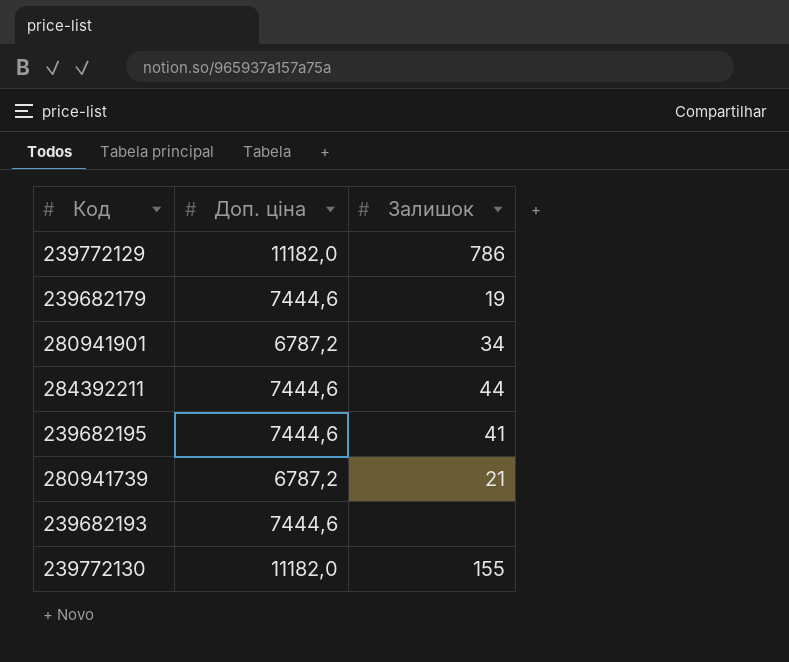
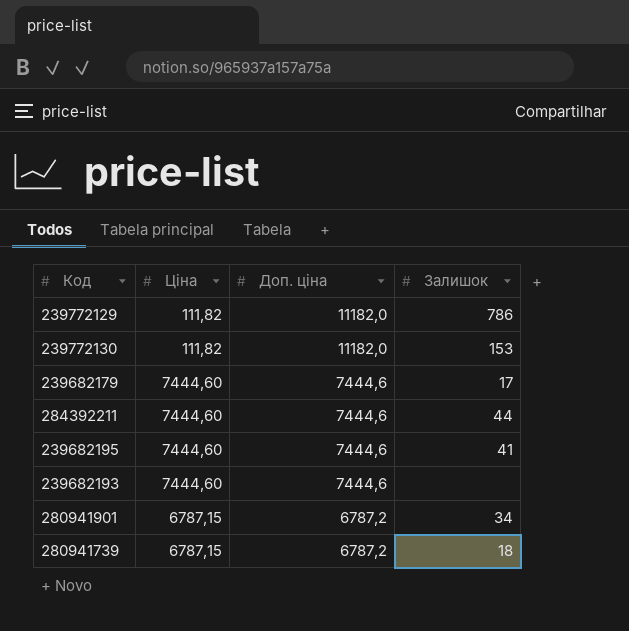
row order: none -> Доп. ціна descending
column Ціна | position: none -> 2
239772130 | Залишок: 155 -> 153
239682179 | Залишок: 19 -> 17
280941739 | Залишок: 21 -> 18

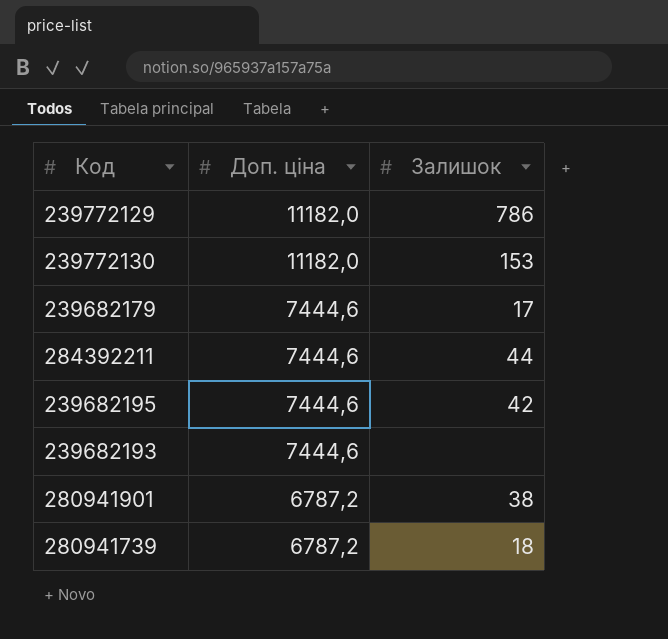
column Ціна | position: 2 -> none
239682195 | Залишок: 41 -> 42
280941901 | Залишок: 34 -> 38

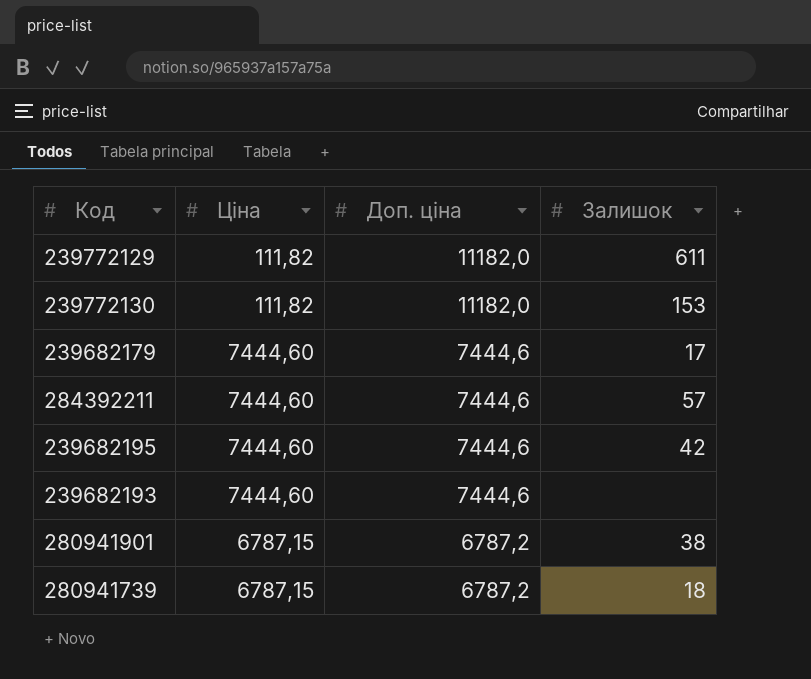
column Ціна | position: none -> 2
239772129 | Залишок: 786 -> 611
284392211 | Залишок: 44 -> 57

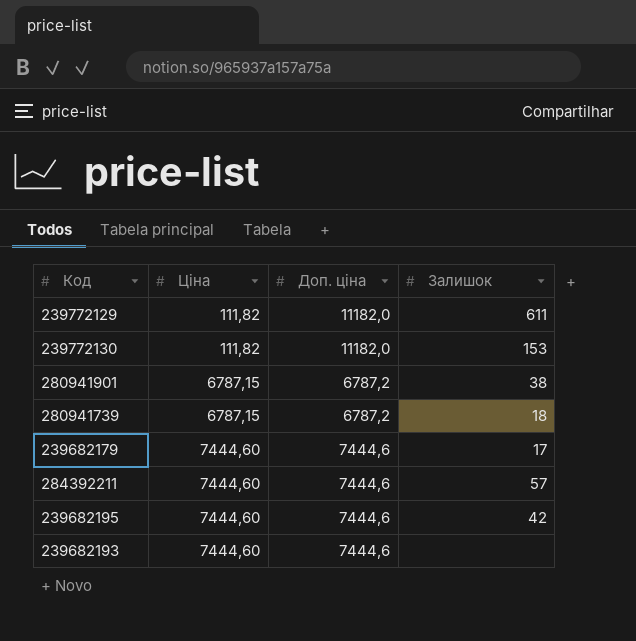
row order: Доп. ціна descending -> Ціна ascending

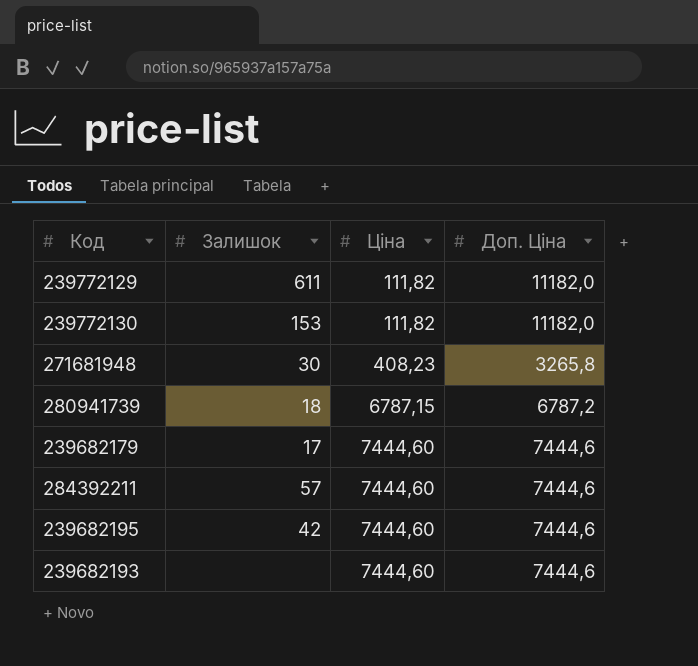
column Залишок | position: 4 -> 2
column name: Доп. ціна -> Доп. Ціна
row 280941901: 6787,15 | 6787,2 | 38 -> none
row 271681948: none -> 30 | 408,23 | 3265,8

